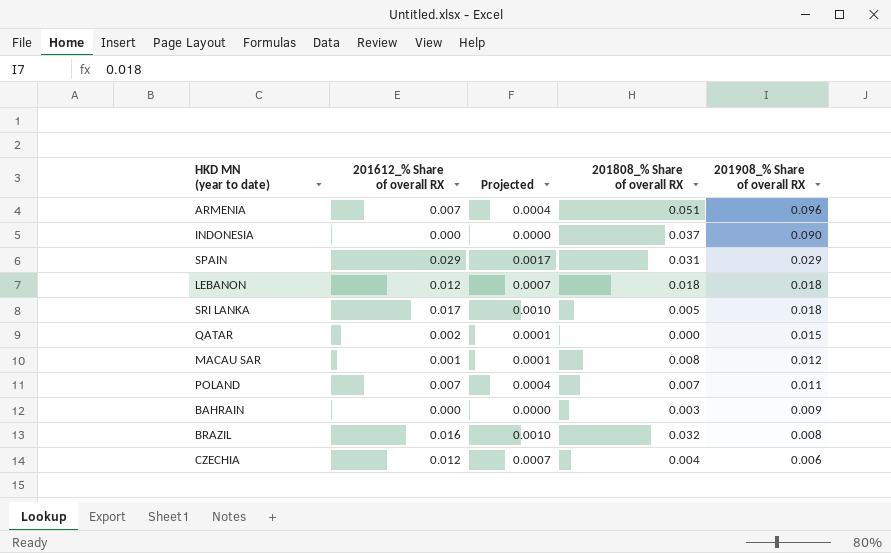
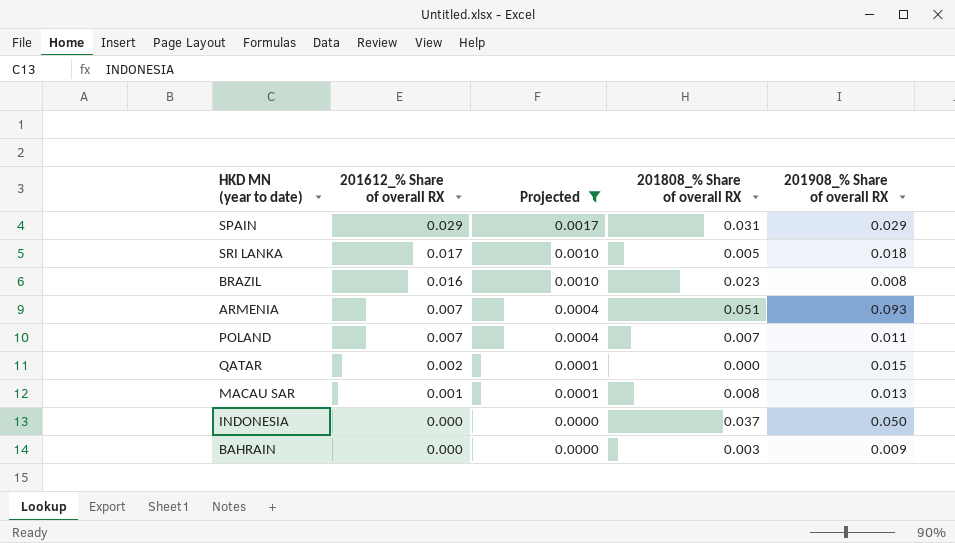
filter: none -> Projected != 0.0007
row order: 201908_% Share of overall RX descending -> 201612_% Share of overall RX descending
BRAZIL | 201808_% Share of overall RX: 0.032 -> 0.023
ARMENIA | 201908_% Share of overall RX: 0.096 -> 0.093
MACAU SAR | 201908_% Share of overall RX: 0.012 -> 0.013
INDONESIA | 201908_% Share of overall RX: 0.090 -> 0.050

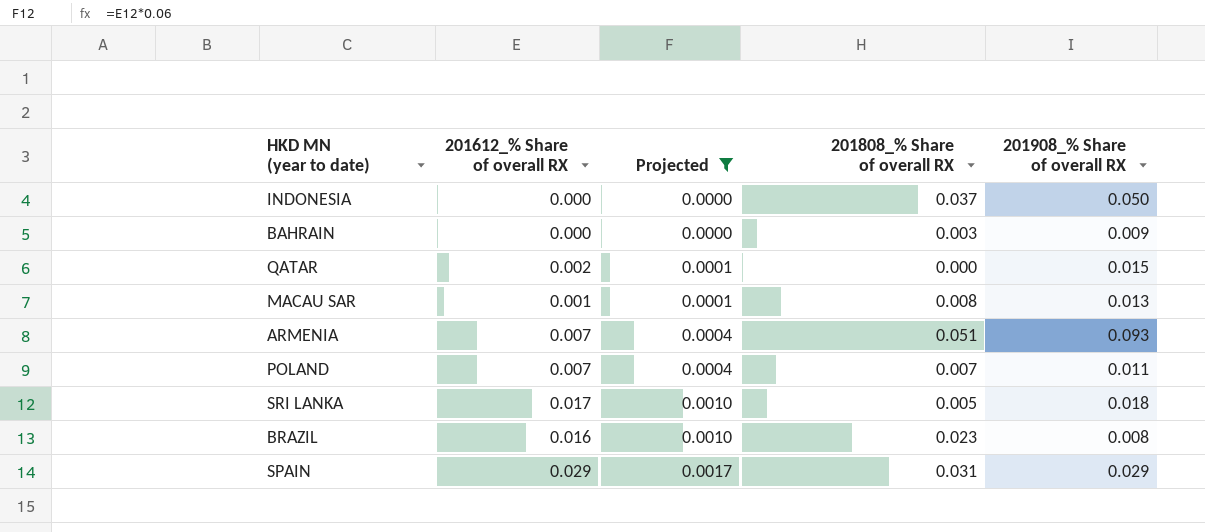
row order: 201612_% Share of overall RX descending -> Projected ascending

